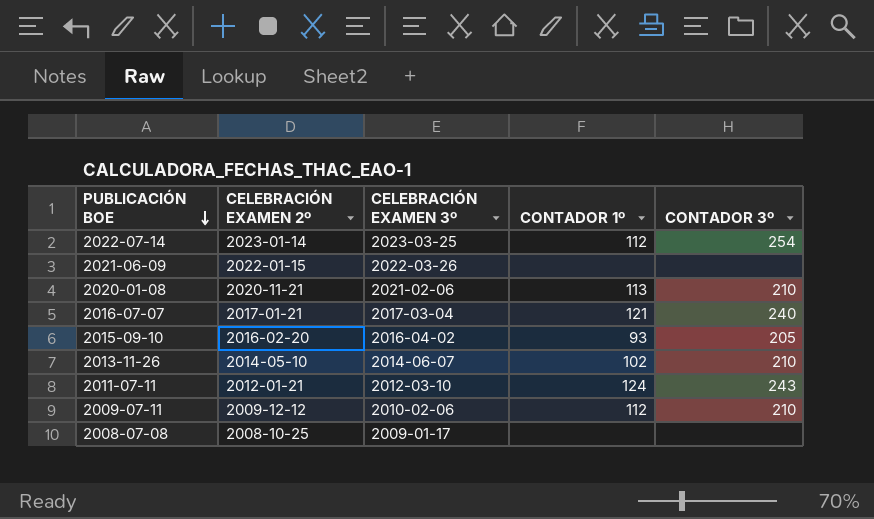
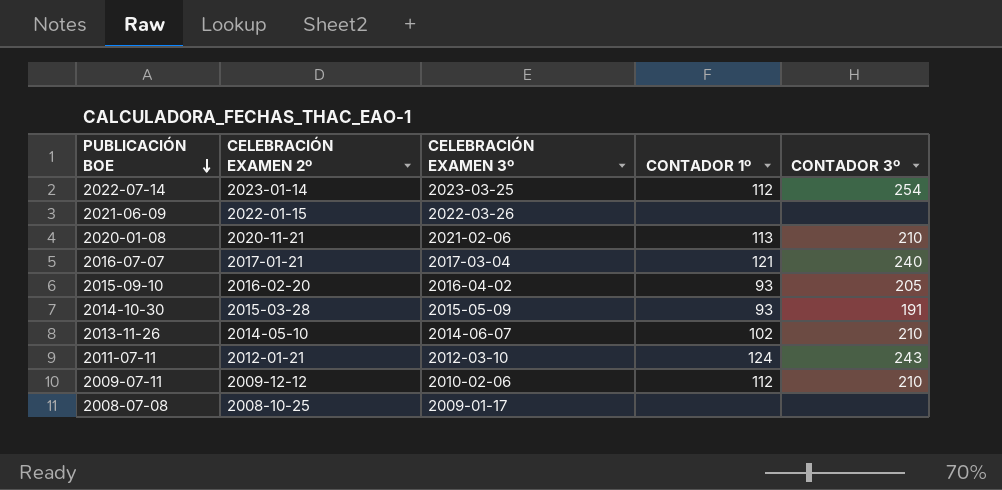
row 2014-10-30: none -> 2015-03-28 | 2015-05-09 | 93 | 191

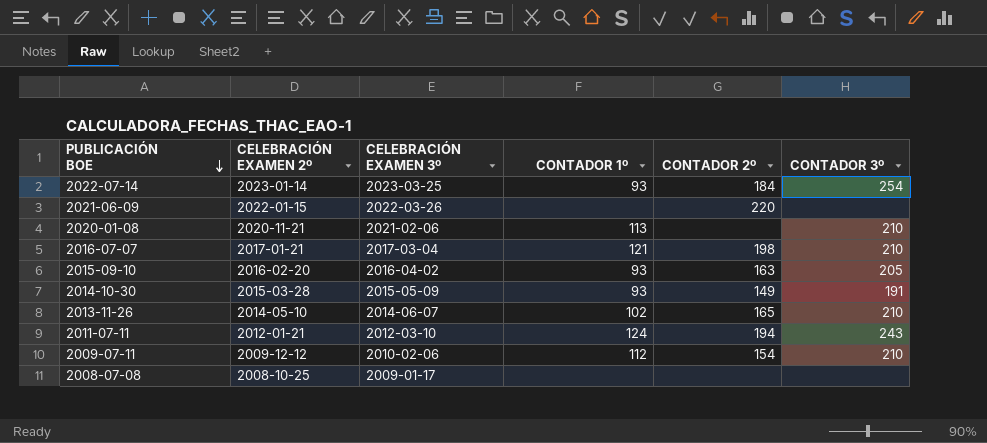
column CONTADOR 2º | position: none -> 5
2022-07-14 | CONTADOR 1º: 112 -> 93
2016-07-07 | CONTADOR 3º: 240 -> 210

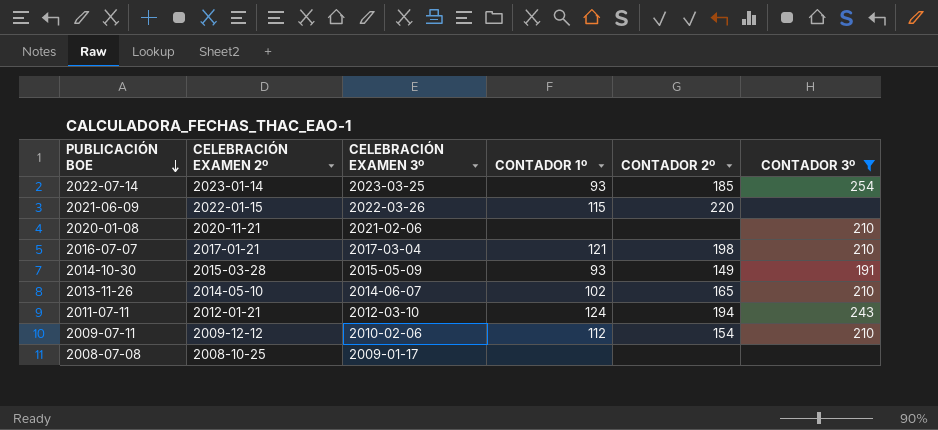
filter: none -> CONTADOR 3º != 205
2022-07-14 | CONTADOR 2º: 184 -> 185
2021-06-09 | CONTADOR 1º: none -> 115
2020-01-08 | CONTADOR 1º: 113 -> none

